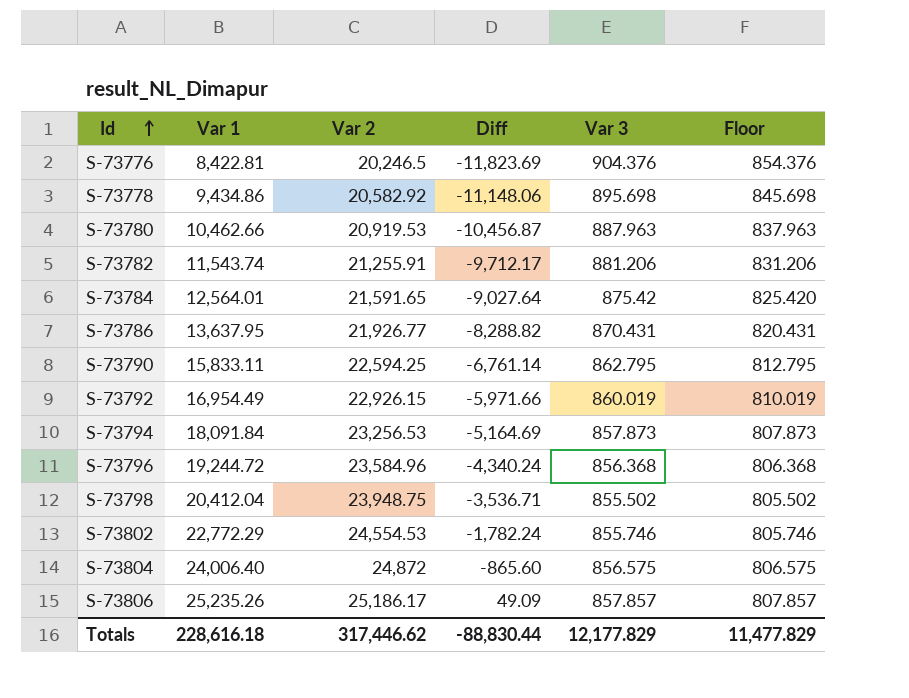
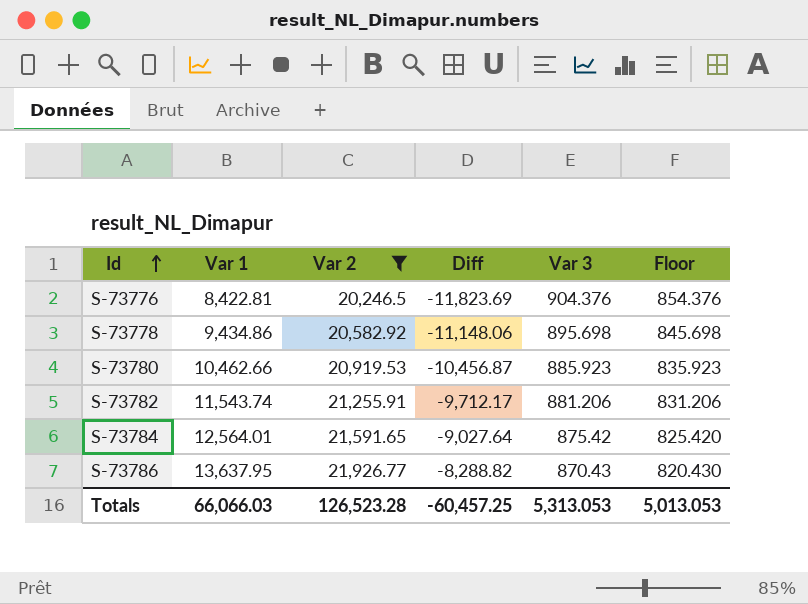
filter: none -> Var 2 <= 21,926.77
S-73780 | Var 3: 887.963 -> 885.923
S-73780 | Floor: 837.963 -> 835.923
S-73786 | Var 3: 870.431 -> 870.43
S-73786 | Floor: 820.431 -> 820.430
Totals | Var 1: 228,616.18 -> 66,066.03
Totals | Var 2: 317,446.62 -> 126,523.28
Totals | Diff: -88,830.44 -> -60,457.25
Totals | Var 3: 12,177.829 -> 5,313.053
Totals | Floor: 11,477.829 -> 5,013.053

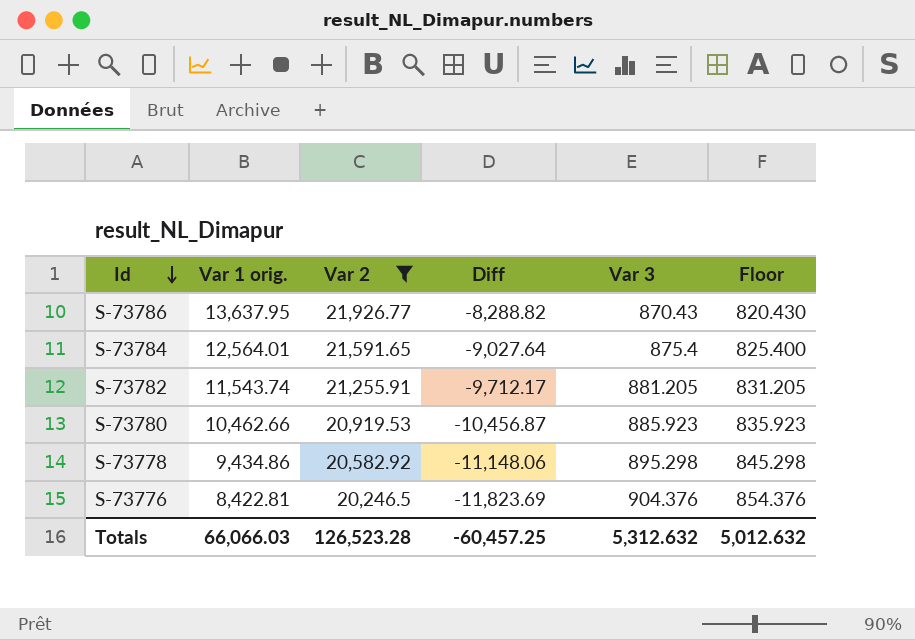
row order: Id ascending -> Id descending
column name: Var 1 -> Var 1 orig.
S-73784 | Var 3: 875.42 -> 875.4
S-73784 | Floor: 825.420 -> 825.400
S-73782 | Var 3: 881.206 -> 881.205
S-73782 | Floor: 831.206 -> 831.205
S-73778 | Var 3: 895.698 -> 895.298
S-73778 | Floor: 845.698 -> 845.298
Totals | Var 3: 5,313.053 -> 5,312.632
Totals | Floor: 5,013.053 -> 5,012.632

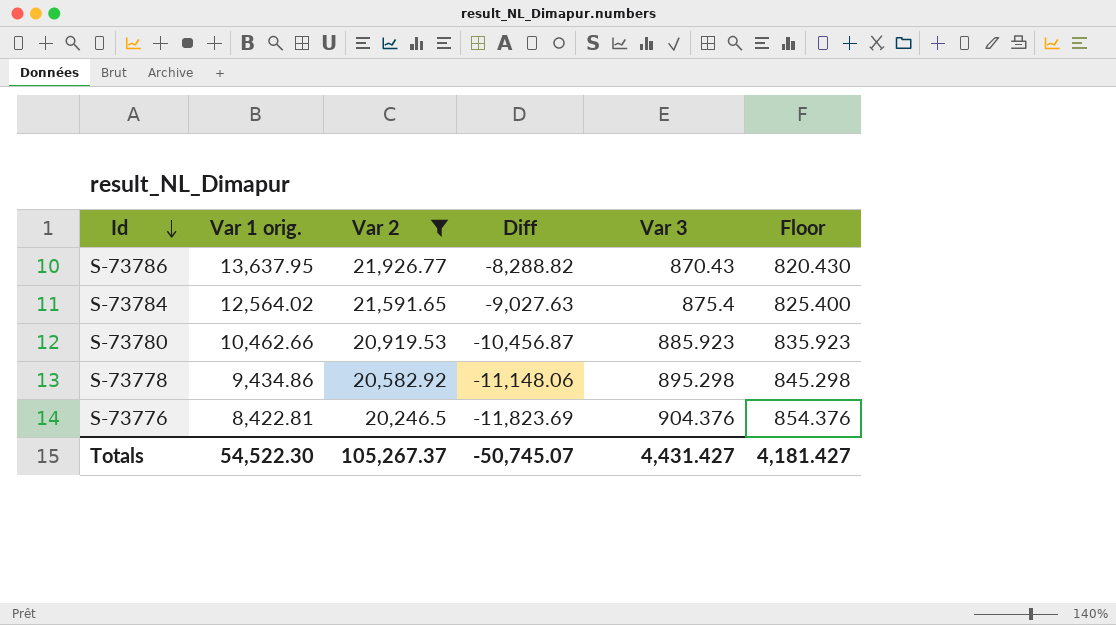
row S-73782: 11,543.74 | 21,255.91 | -9,712.17 | 881.205 | 831.205 -> none
S-73784 | Var 1 orig.: 12,564.01 -> 12,564.02
S-73784 | Diff: -9,027.64 -> -9,027.63
Totals | Var 1 orig.: 66,066.03 -> 54,522.30
Totals | Var 2: 126,523.28 -> 105,267.37
Totals | Diff: -60,457.25 -> -50,745.07
Totals | Var 3: 5,312.632 -> 4,431.427
Totals | Floor: 5,012.632 -> 4,181.427

